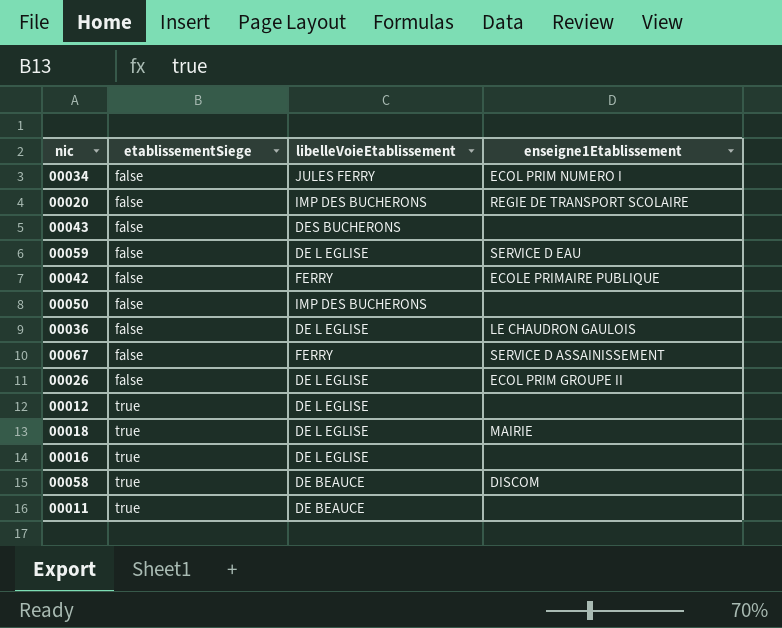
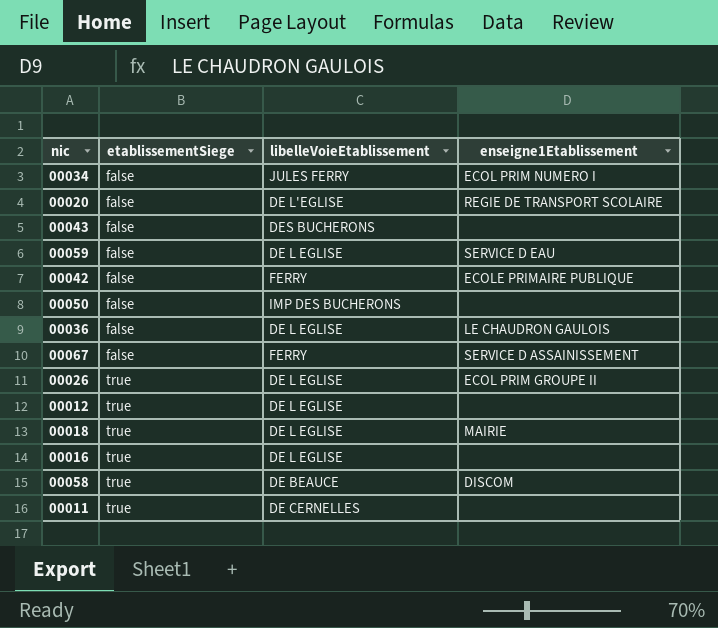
00020 | libelleVoieEtablissement: IMP DES BUCHERONS -> DE L'EGLISE
00026 | etablissementSiege: false -> true
00011 | libelleVoieEtablissement: DE BEAUCE -> DE CERNELLES

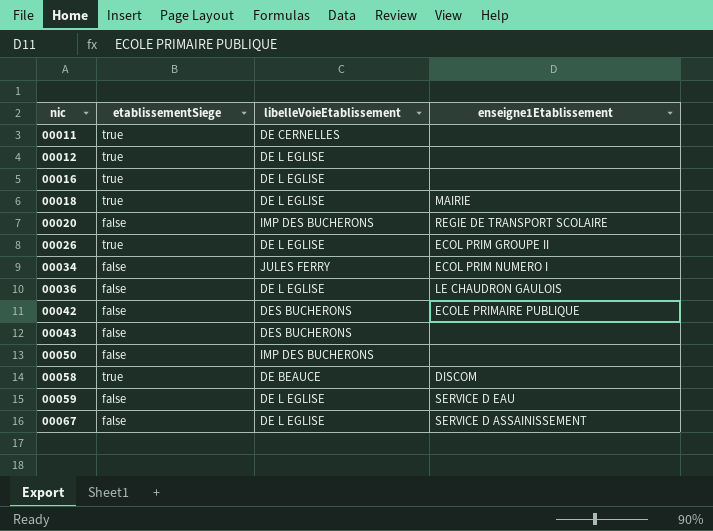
row order: etablissementSiege ascending -> nic ascending
00020 | libelleVoieEtablissement: DE L'EGLISE -> IMP DES BUCHERONS
00042 | libelleVoieEtablissement: FERRY -> DES BUCHERONS
00067 | libelleVoieEtablissement: FERRY -> DE L EGLISE

